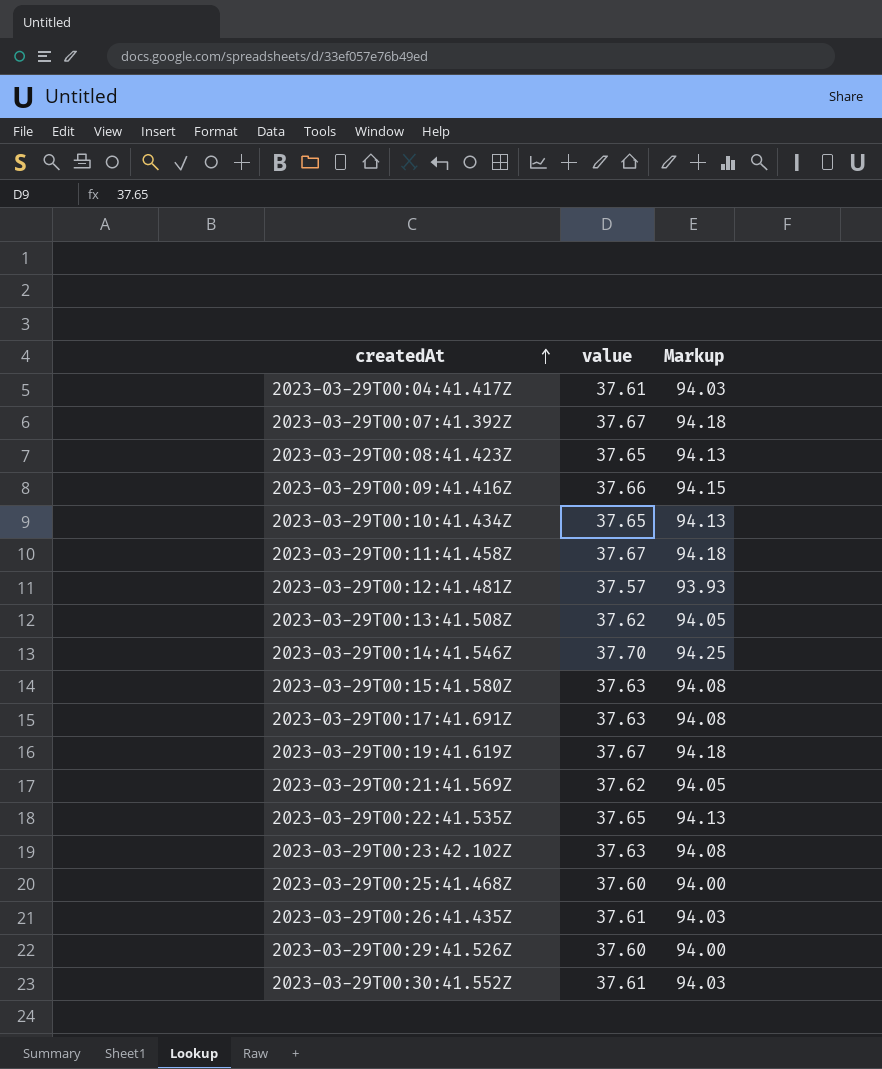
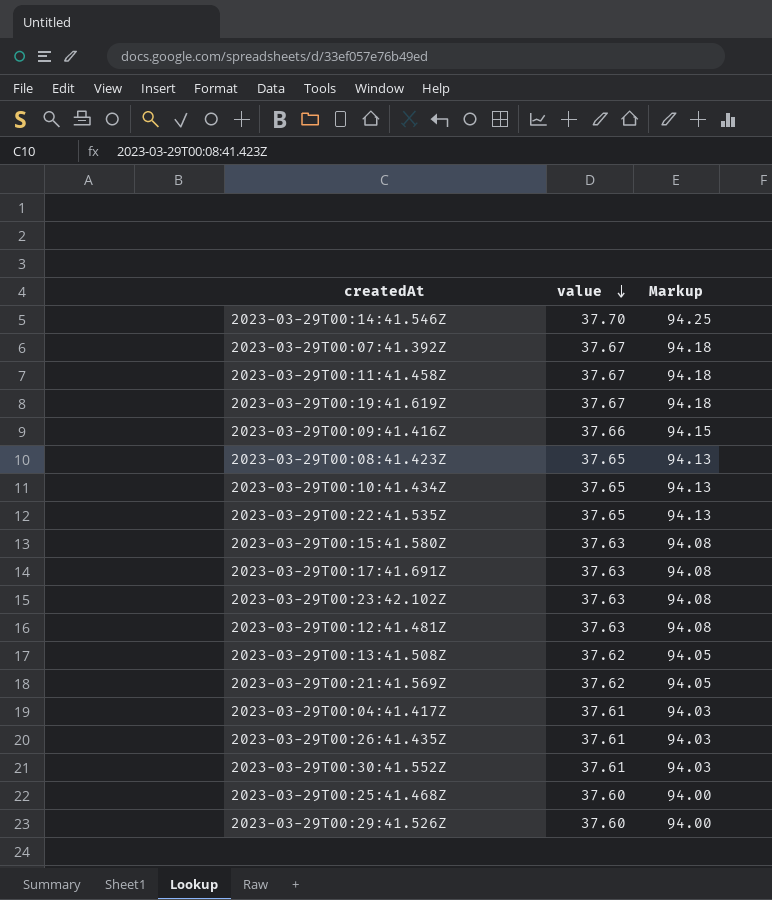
row order: createdAt ascending -> value descending
2023-03-29T00:12:41.481Z | value: 37.57 -> 37.63
2023-03-29T00:12:41.481Z | Markup: 93.93 -> 94.08

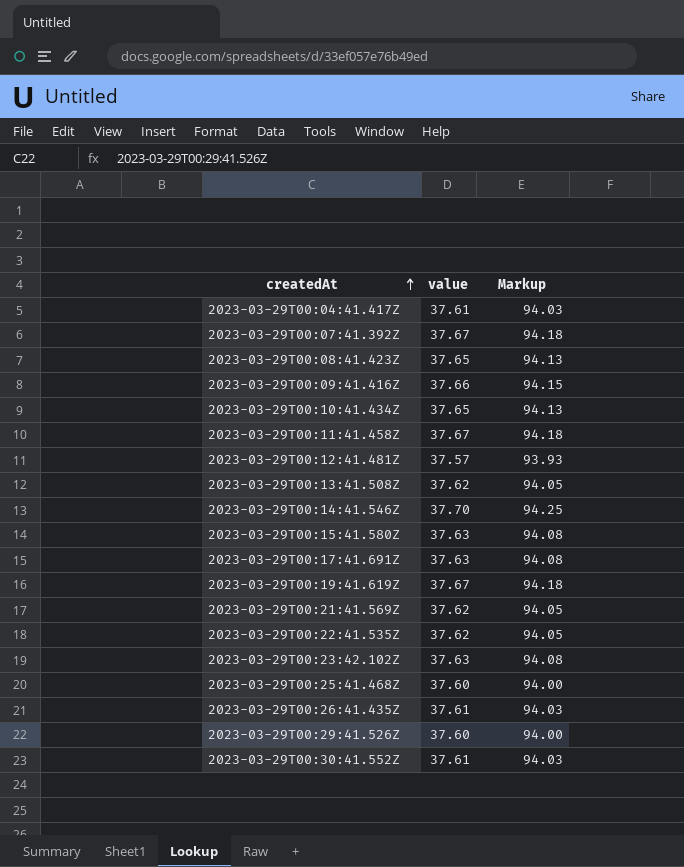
row order: value descending -> createdAt ascending
2023-03-29T00:12:41.481Z | value: 37.63 -> 37.57
2023-03-29T00:12:41.481Z | Markup: 94.08 -> 93.93
2023-03-29T00:22:41.535Z | value: 37.65 -> 37.62
2023-03-29T00:22:41.535Z | Markup: 94.13 -> 94.05

